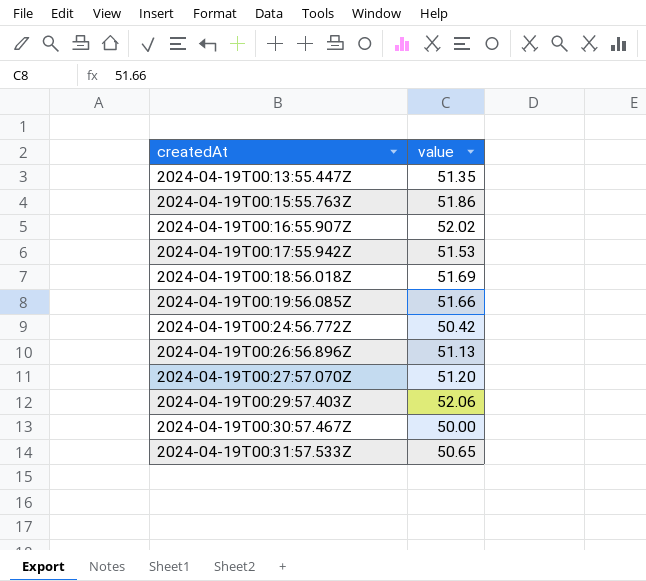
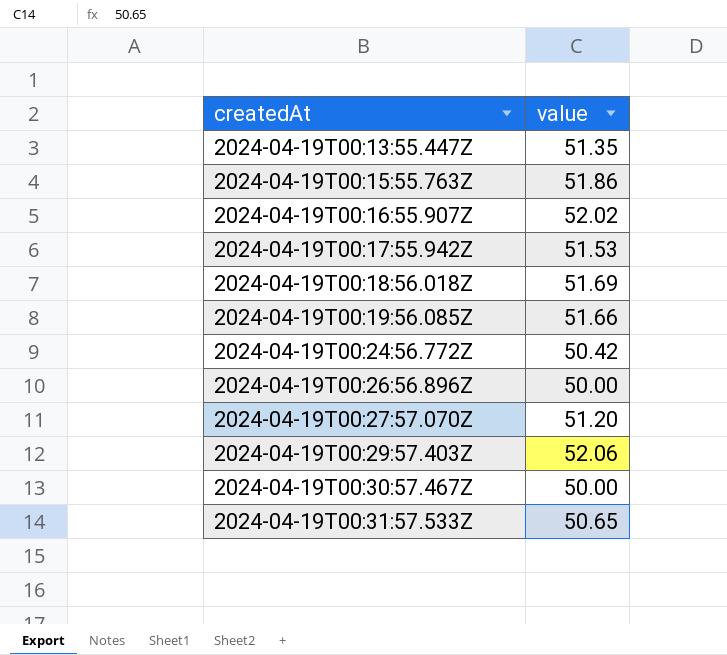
2024-04-19T00:26:56.896Z | value: 51.13 -> 50.00

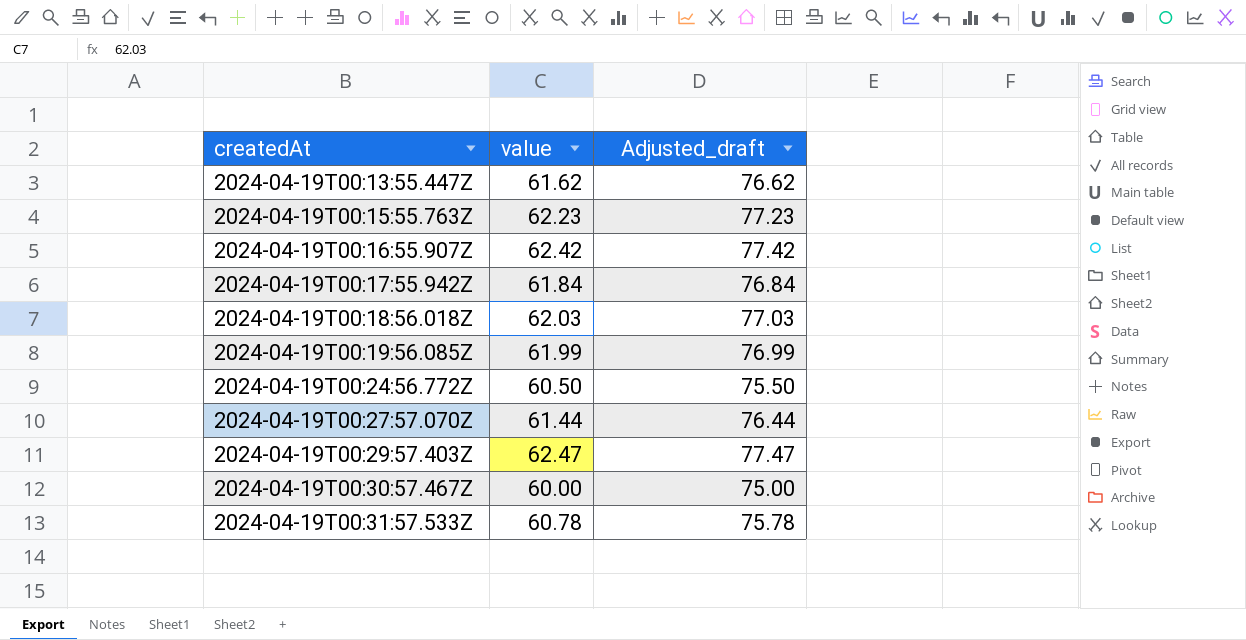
column Adjusted_draft | formula: none -> [value] + 15
row 2024-04-19T00:26:56.896Z: 50.00 -> none
2024-04-19T00:13:55.447Z | value: 51.35 -> 61.62
2024-04-19T00:15:55.763Z | value: 51.86 -> 62.23
2024-04-19T00:16:55.907Z | value: 52.02 -> 62.42
2024-04-19T00:17:55.942Z | value: 51.53 -> 61.84
2024-04-19T00:18:56.018Z | value: 51.69 -> 62.03
2024-04-19T00:19:56.085Z | value: 51.66 -> 61.99
2024-04-19T00:24:56.772Z | value: 50.42 -> 60.50
2024-04-19T00:27:57.070Z | value: 51.20 -> 61.44
2024-04-19T00:29:57.403Z | value: 52.06 -> 62.47
2024-04-19T00:30:57.467Z | value: 50.00 -> 60.00
2024-04-19T00:31:57.533Z | value: 50.65 -> 60.78

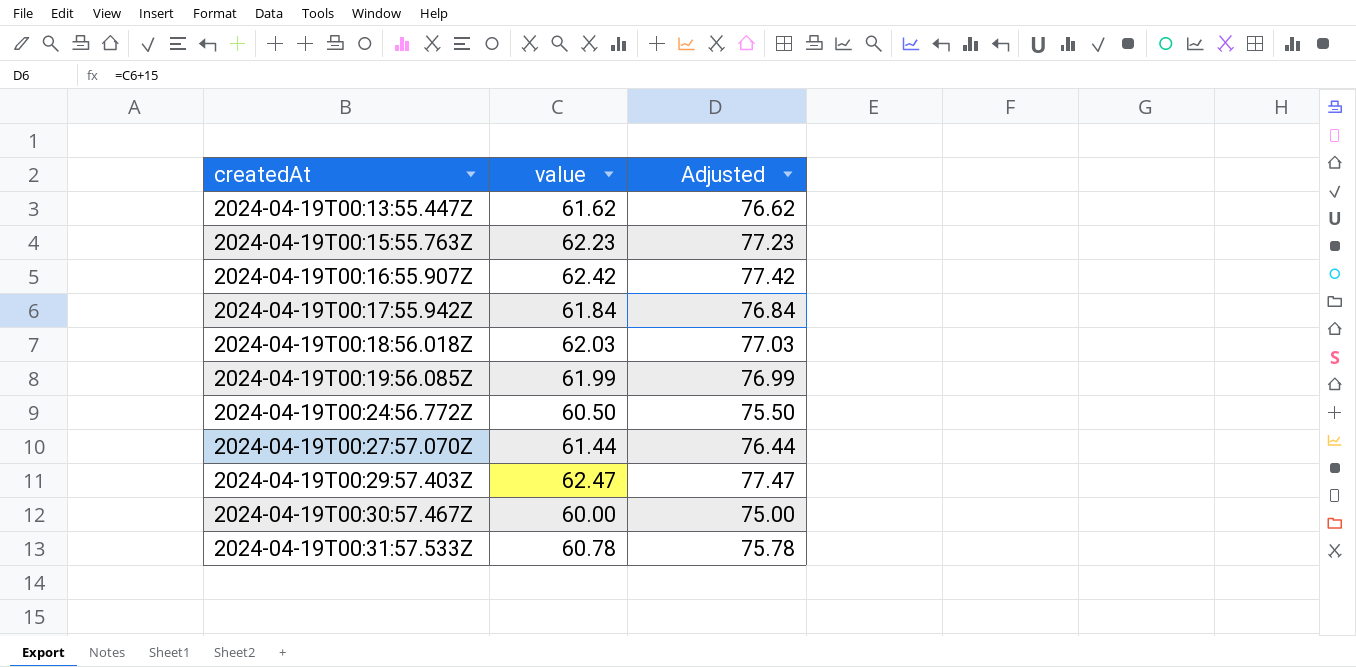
column name: Adjusted_draft -> Adjusted

